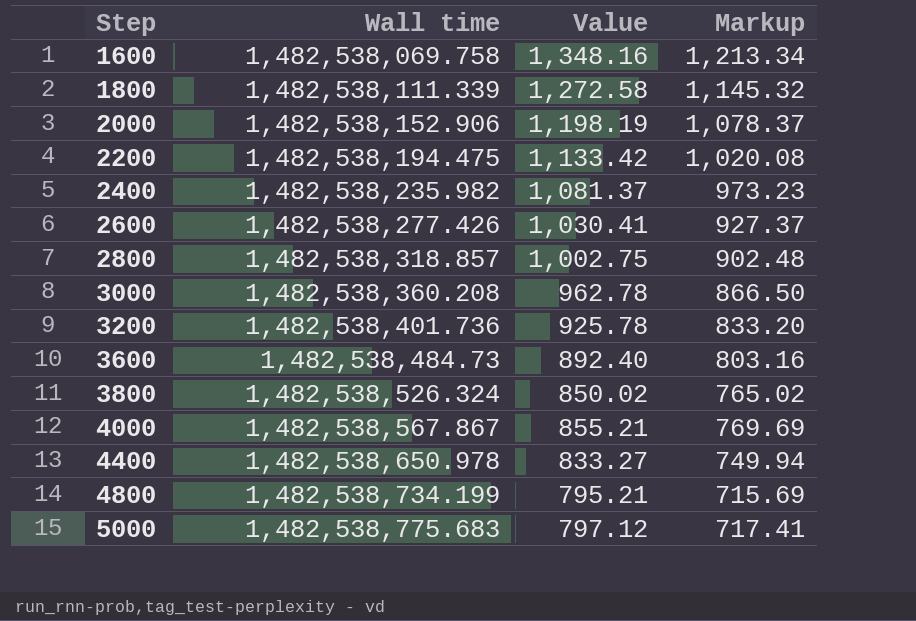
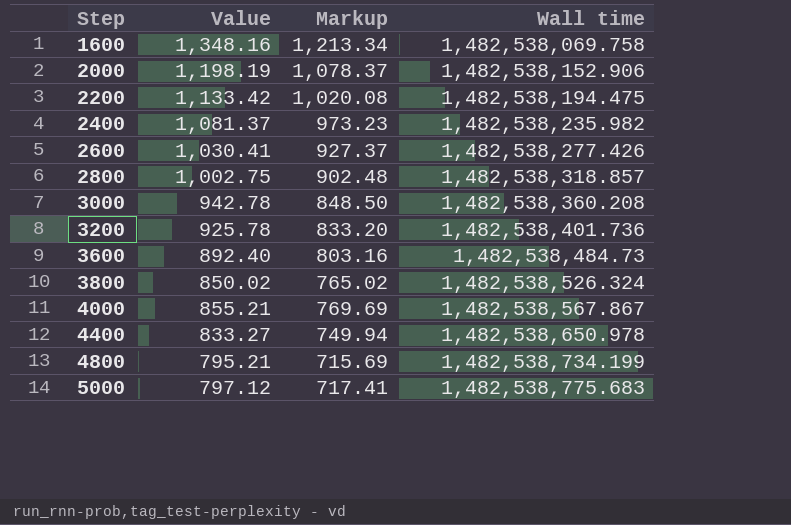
column Wall time | position: 2 -> 4
row 1800: 1,482,538,111.339 | 1,272.58 | 1,145.32 -> none
3000 | Value: 962.78 -> 942.78
3000 | Markup: 866.50 -> 848.50

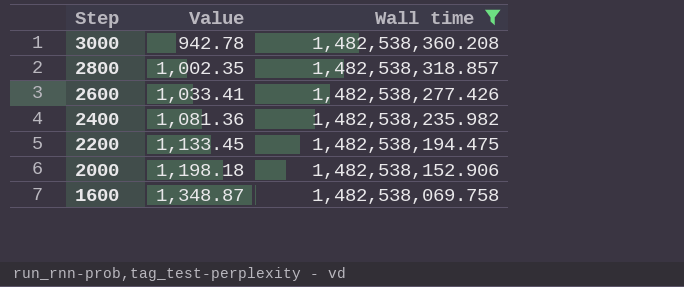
filter: none -> Wall time <= 1,482,538,360.208
row order: Step ascending -> Step descending
column Markup | formula: [Value] * 0.9 -> none
2800 | Value: 1,002.75 -> 1,002.35
2600 | Value: 1,030.41 -> 1,033.41
2400 | Value: 1,081.37 -> 1,081.36
2200 | Value: 1,133.42 -> 1,133.45
2000 | Value: 1,198.19 -> 1,198.18
1600 | Value: 1,348.16 -> 1,348.87

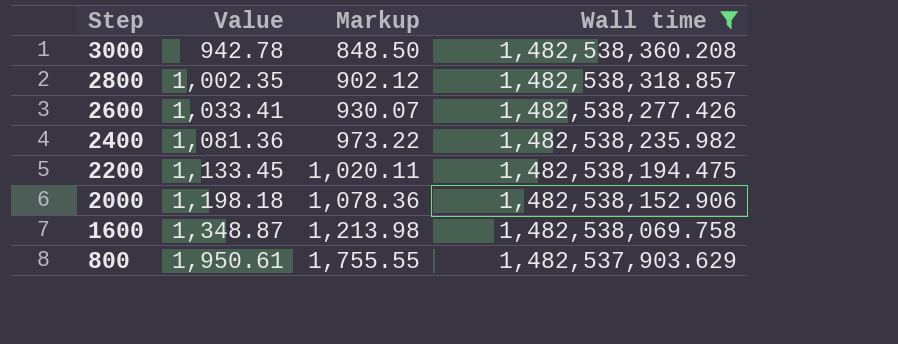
column Markup | formula: none -> [Value] * 0.9
row 800: none -> 1,950.61 | 1,755.55 | 1,482,537,903.629

